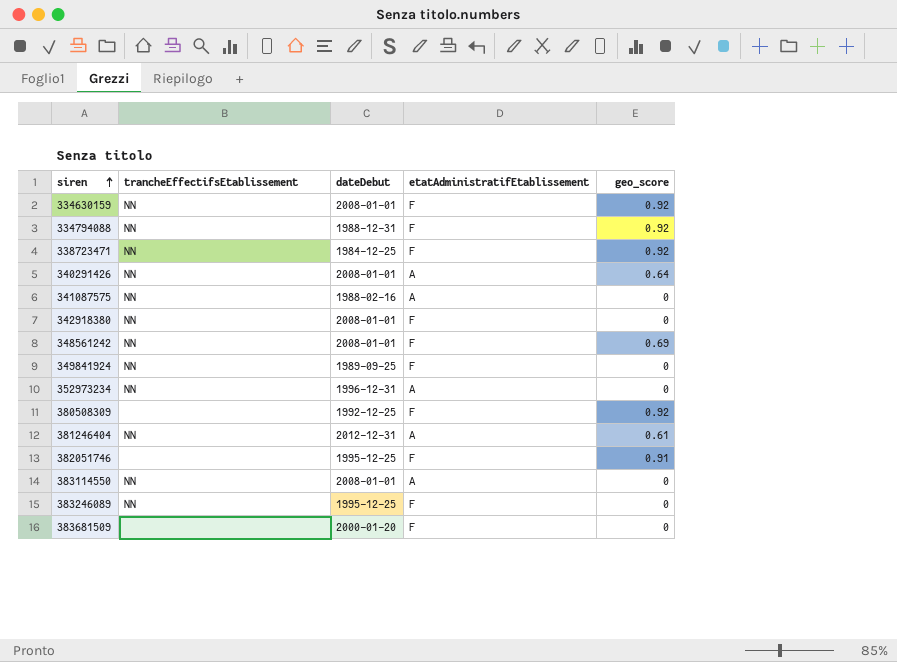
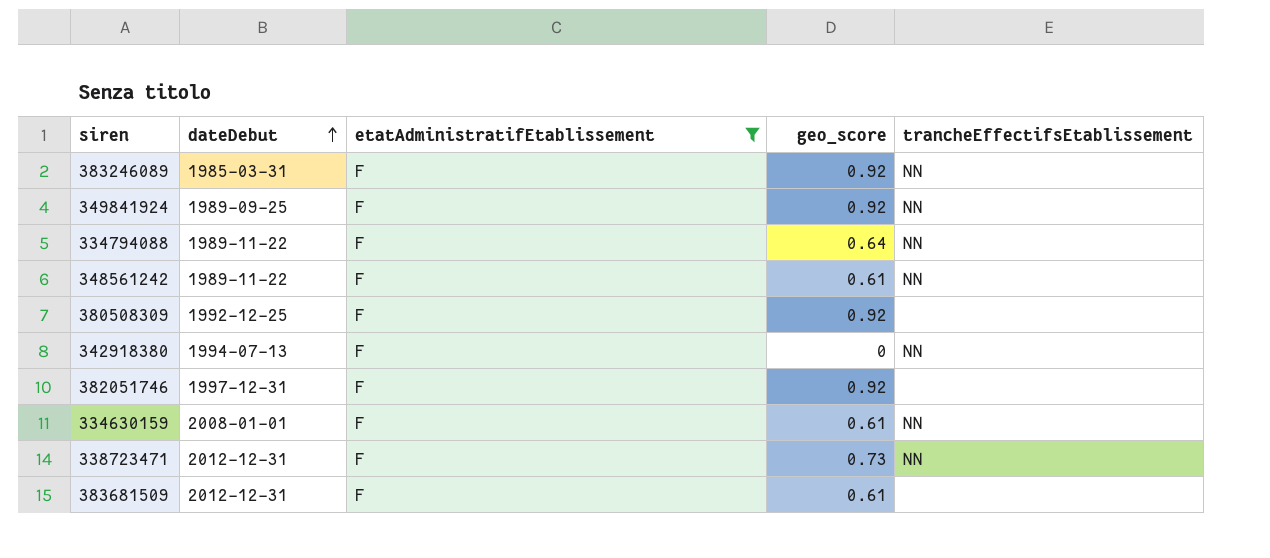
filter: none -> etatAdministratifEtablissement = F
row order: siren ascending -> dateDebut ascending
column trancheEffectifsEtablissement | position: 2 -> 5
383246089 | dateDebut: 1995-12-25 -> 1985-03-31
383246089 | geo_score: 0 -> 0.92
349841924 | geo_score: 0 -> 0.92
334794088 | dateDebut: 1988-12-31 -> 1989-11-22
334794088 | geo_score: 0.92 -> 0.64
348561242 | dateDebut: 2008-01-01 -> 1989-11-22
348561242 | geo_score: 0.69 -> 0.61
342918380 | dateDebut: 2008-01-01 -> 1994-07-13
382051746 | dateDebut: 1995-12-25 -> 1997-12-31
382051746 | geo_score: 0.91 -> 0.92
334630159 | geo_score: 0.92 -> 0.61
338723471 | dateDebut: 1984-12-25 -> 2012-12-31
338723471 | geo_score: 0.92 -> 0.73
383681509 | dateDebut: 2000-01-20 -> 2012-12-31
383681509 | geo_score: 0 -> 0.61

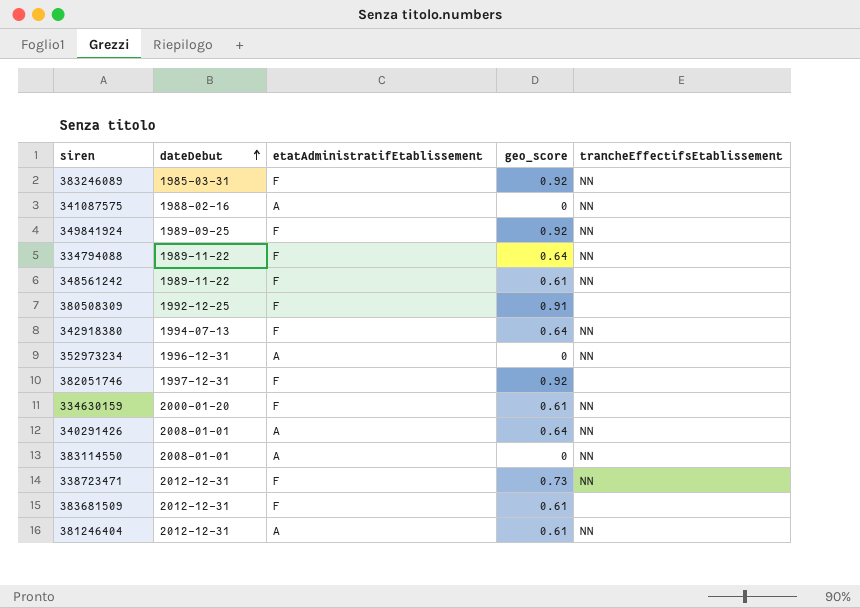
filter: etatAdministratifEtablissement = F -> none
380508309 | geo_score: 0.92 -> 0.91
342918380 | geo_score: 0 -> 0.64
334630159 | dateDebut: 2008-01-01 -> 2000-01-20

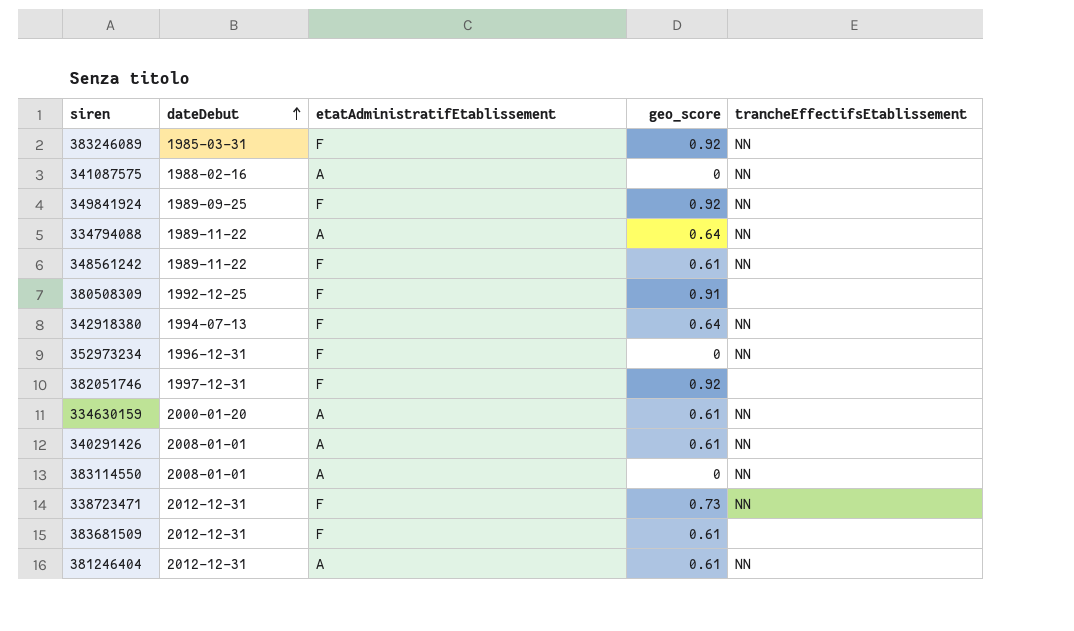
334794088 | etatAdministratifEtablissement: F -> A
352973234 | etatAdministratifEtablissement: A -> F
334630159 | etatAdministratifEtablissement: F -> A
340291426 | geo_score: 0.64 -> 0.61

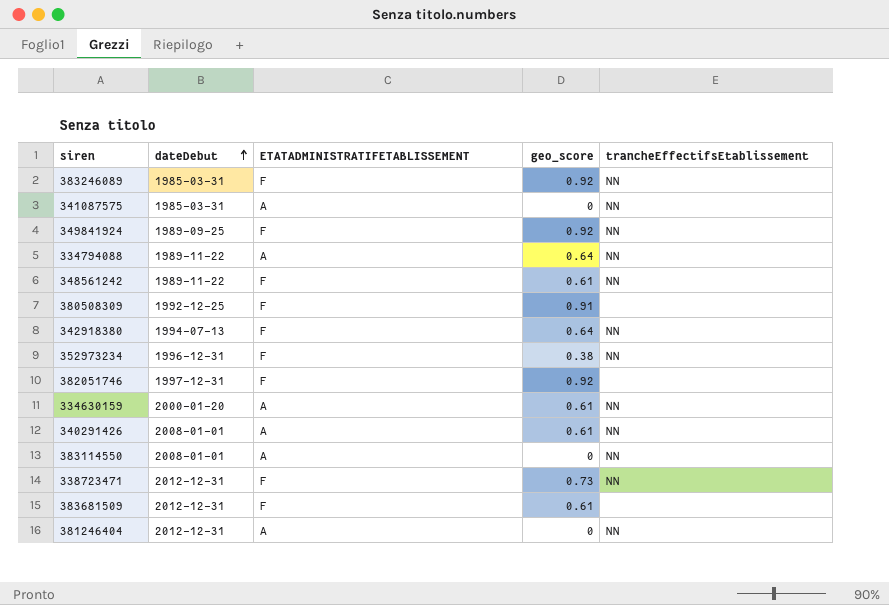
column name: etatAdministratifEtablissement -> ETATADMINISTRATIFETABLISSEMENT
341087575 | dateDebut: 1988-02-16 -> 1985-03-31
352973234 | geo_score: 0 -> 0.38
381246404 | geo_score: 0.61 -> 0

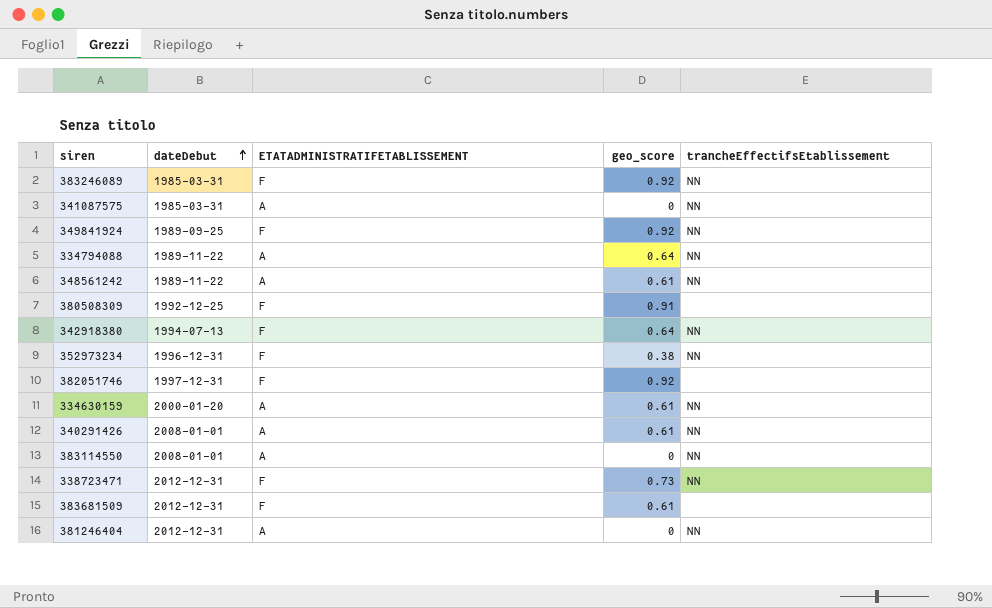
348561242 | ETATADMINISTRATIFETABLISSEMENT: F -> A

